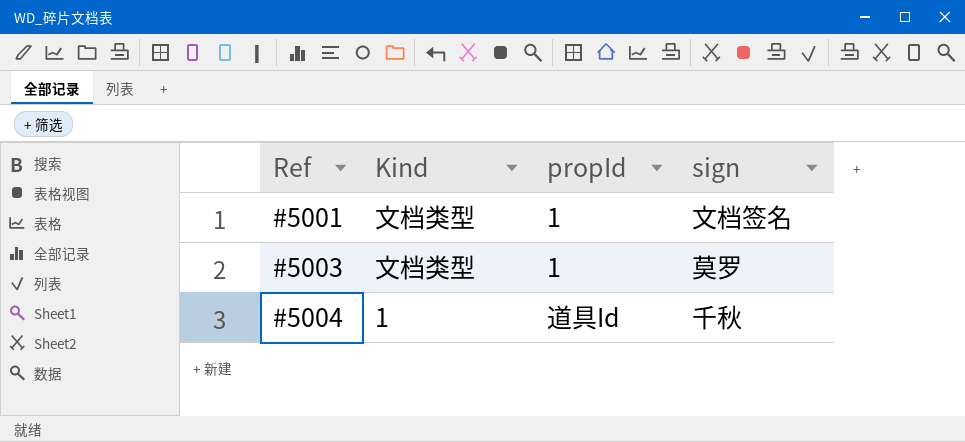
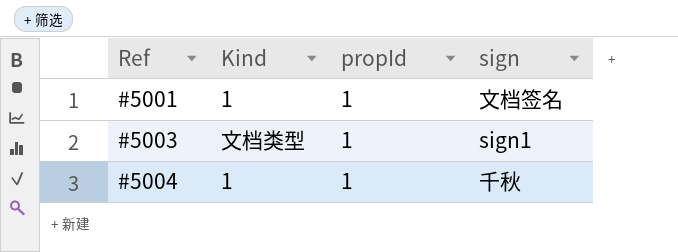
#5001 | Kind: 文档类型 -> 1
#5003 | sign: 莫罗 -> sign1
#5004 | propId: 道具Id -> 1

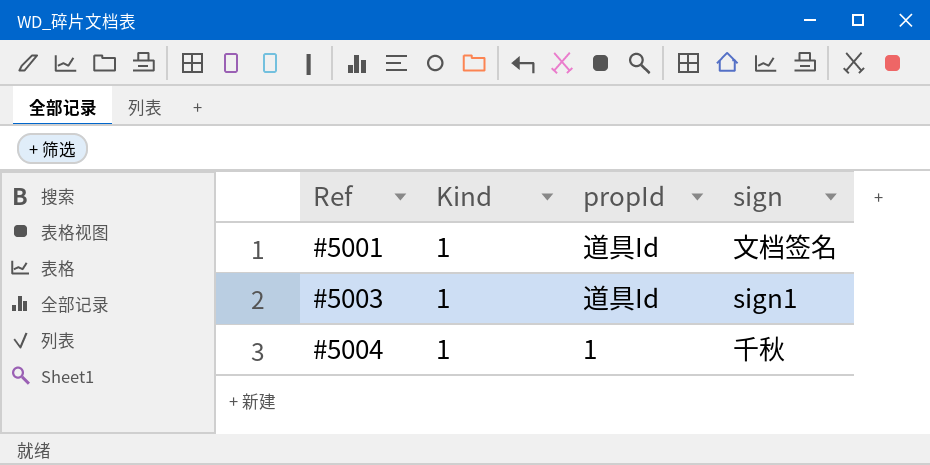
#5001 | propId: 1 -> 道具Id
#5003 | Kind: 文档类型 -> 1
#5003 | propId: 1 -> 道具Id

